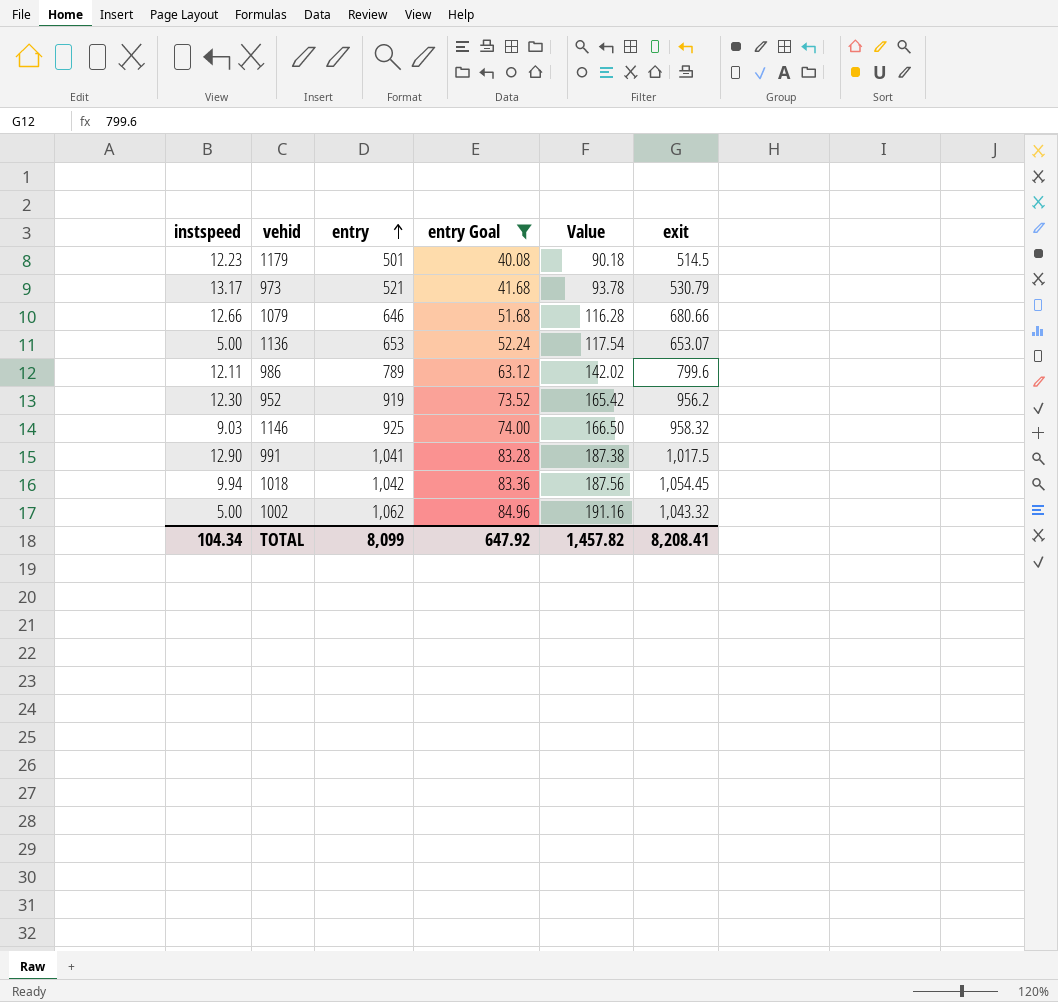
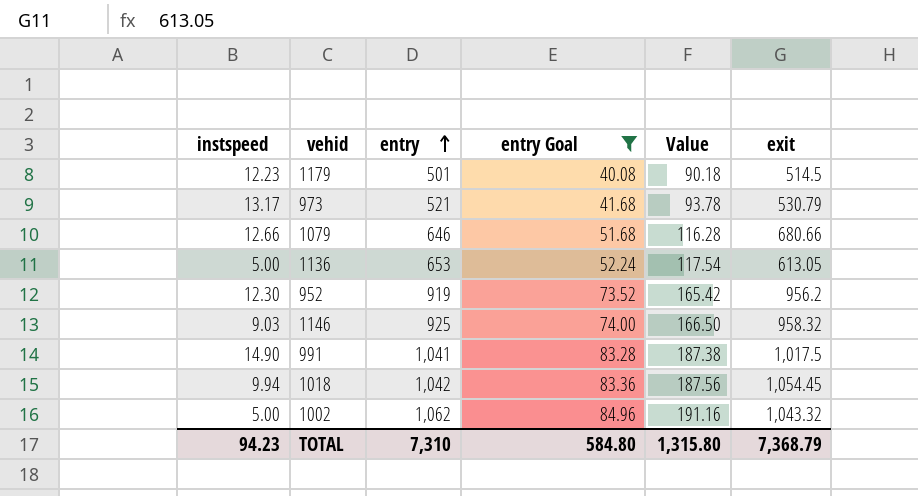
row 986: 12.11 | 789 | 63.12 | 142.02 | 799.6 -> none
1136 | exit: 653.07 -> 613.05
991 | instspeed: 12.90 -> 14.90
TOTAL | instspeed: 104.34 -> 94.23
TOTAL | entry: 8,099 -> 7,310
TOTAL | entry Goal: 647.92 -> 584.80
TOTAL | Value: 1,457.82 -> 1,315.80
TOTAL | exit: 8,208.41 -> 7,368.79

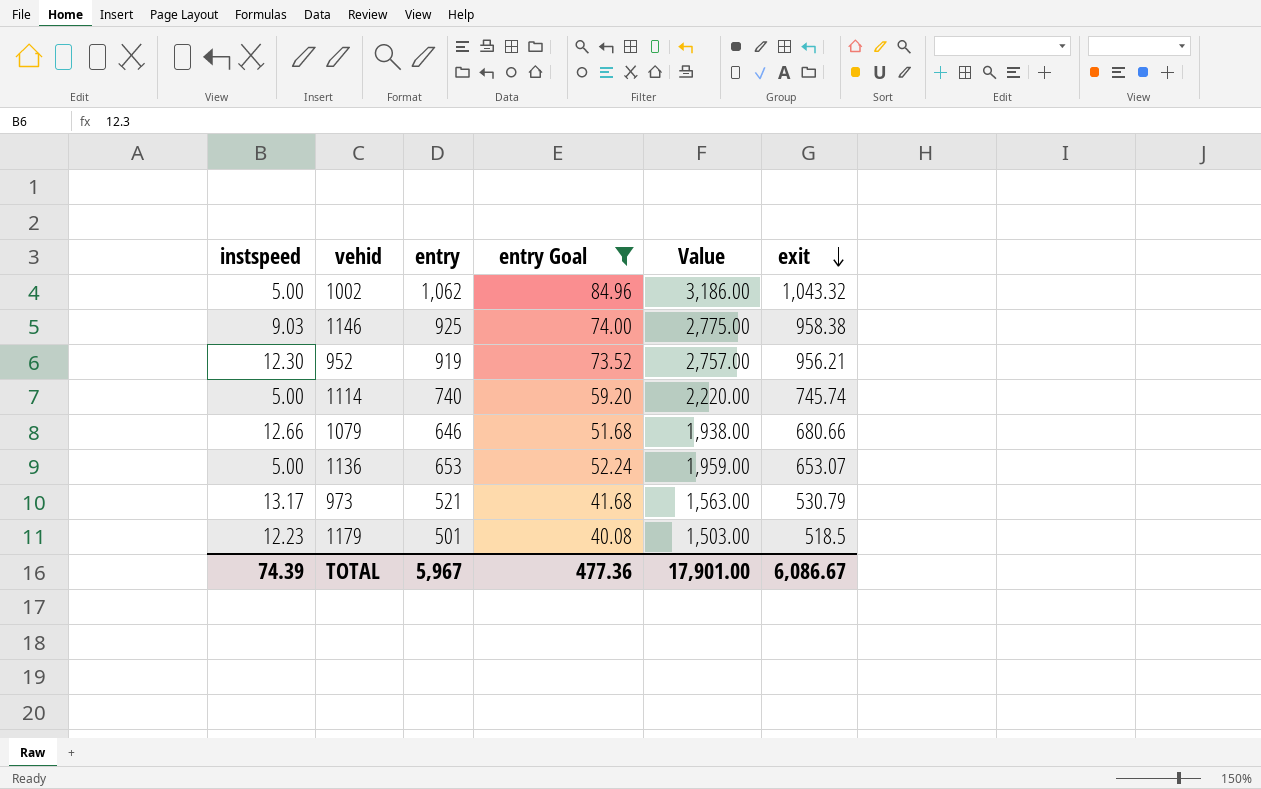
row order: entry ascending -> exit descending
column Value | formula: [entry] * 0.18 -> [entry] * 3
row 991: 14.90 | 1,041 | 83.28 | 187.38 | 1,017.5 -> none
row 1018: 9.94 | 1,042 | 83.36 | 187.56 | 1,054.45 -> none
1146 | exit: 958.32 -> 958.38
952 | exit: 956.2 -> 956.21
row 1114: none -> 5.00 | 740 | 59.20 | 2,220.00 | 745.74
1136 | exit: 613.05 -> 653.07
1179 | exit: 514.5 -> 518.5
TOTAL | instspeed: 94.23 -> 74.39
TOTAL | entry: 7,310 -> 5,967
TOTAL | entry Goal: 584.80 -> 477.36
TOTAL | Value: 1,315.80 -> 17,901.00
TOTAL | exit: 7,368.79 -> 6,086.67

